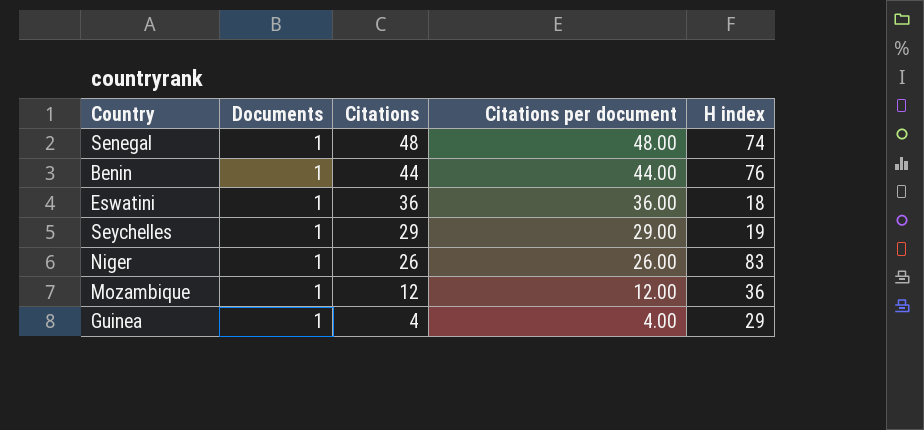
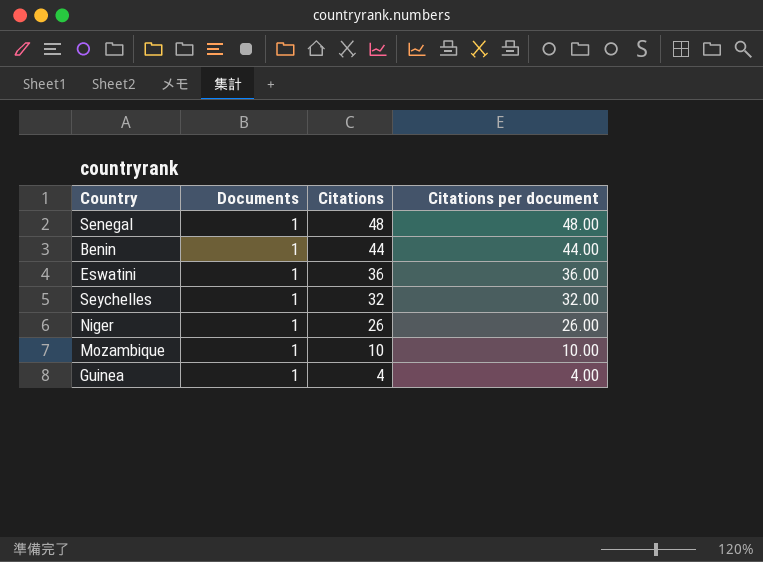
column H index | position: 5 -> none
Seychelles | Citations: 29 -> 32
Seychelles | Citations per document: 29.00 -> 32.00
Mozambique | Citations: 12 -> 10
Mozambique | Citations per document: 12.00 -> 10.00

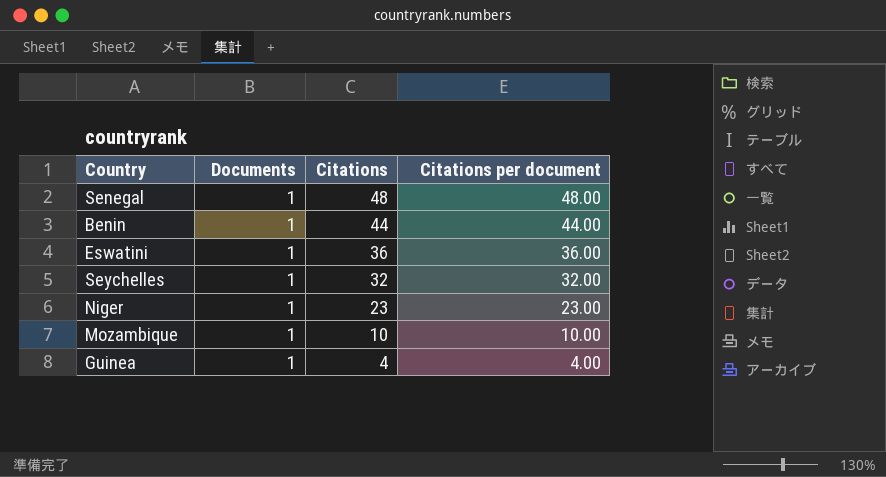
Niger | Citations: 26 -> 23
Niger | Citations per document: 26.00 -> 23.00

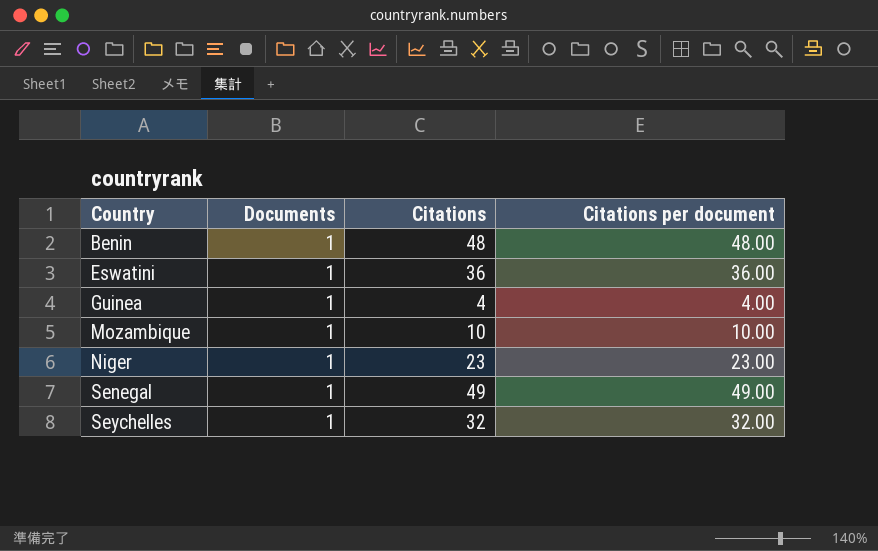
row order: Citations descending -> Country ascending
Benin | Citations: 44 -> 48
Benin | Citations per document: 44.00 -> 48.00
Senegal | Citations: 48 -> 49
Senegal | Citations per document: 48.00 -> 49.00

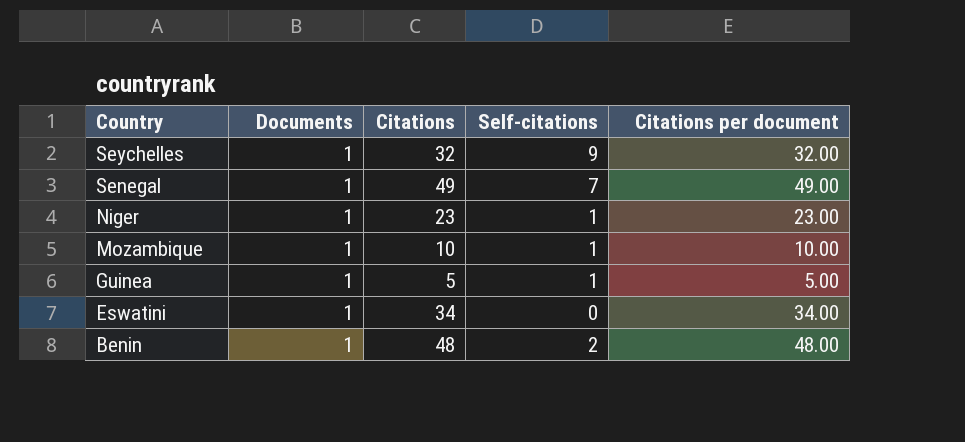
row order: Country ascending -> Country descending
column Self-citations | position: none -> 4
Guinea | Citations: 4 -> 5
Guinea | Citations per document: 4.00 -> 5.00
Eswatini | Citations: 36 -> 34
Eswatini | Citations per document: 36.00 -> 34.00

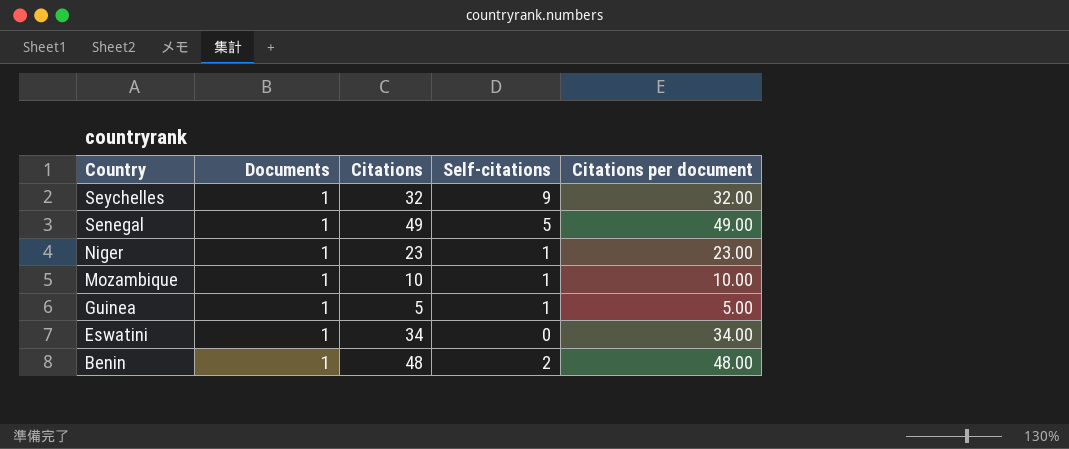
Senegal | Self-citations: 7 -> 5

